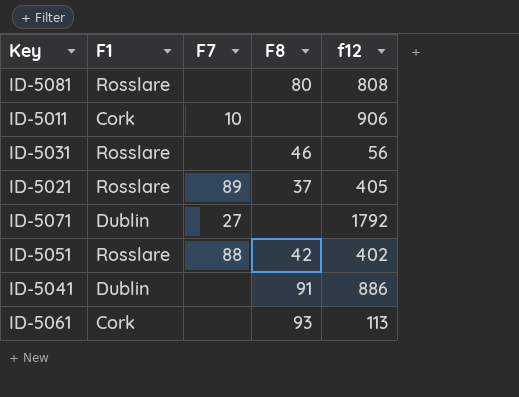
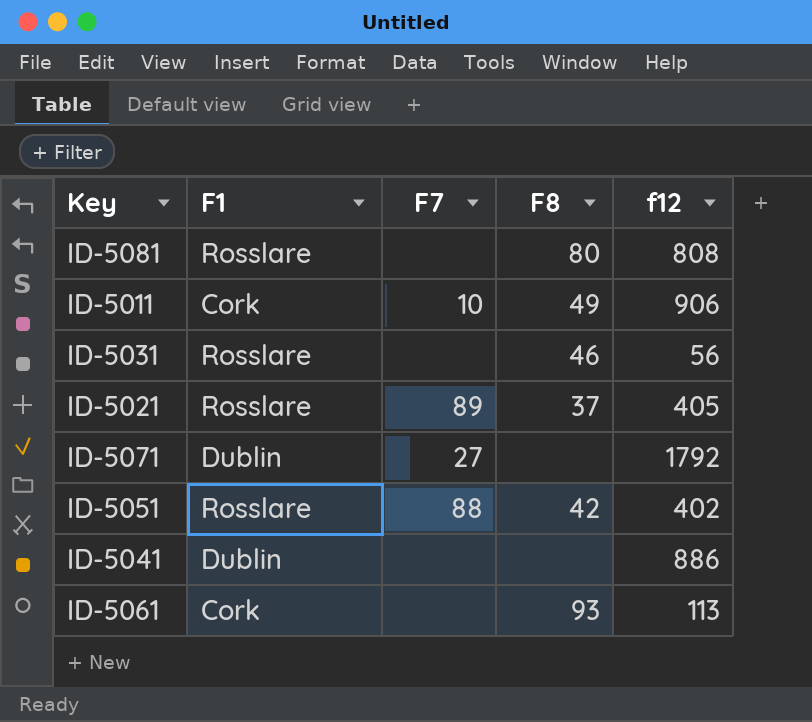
ID-5011 | F8: none -> 49
ID-5041 | F8: 91 -> none

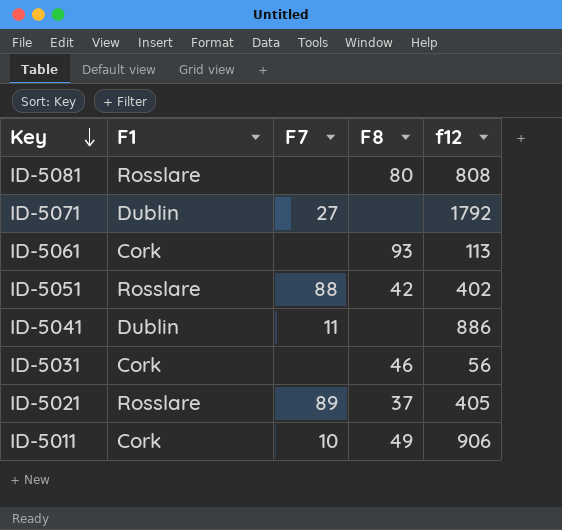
row order: none -> Key descending
ID-5041 | F7: none -> 11
ID-5031 | F1: Rosslare -> Cork

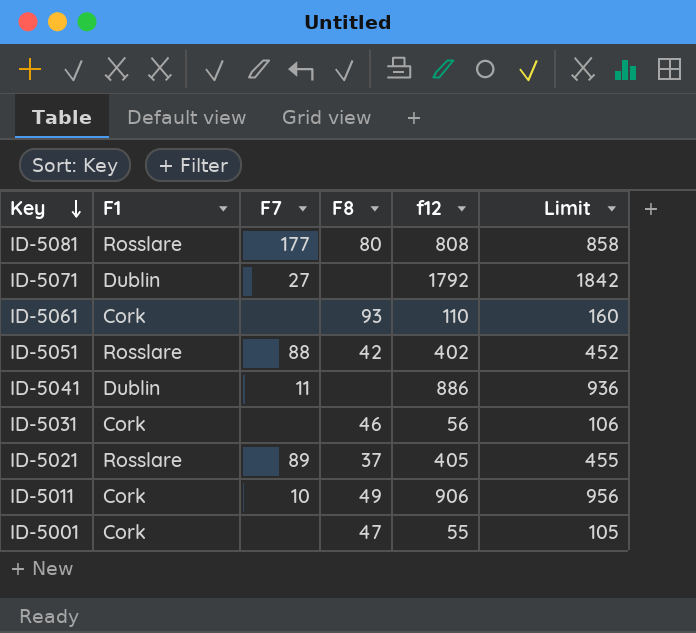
column Limit | formula: none -> [f12] + 50
ID-5081 | F7: none -> 177
ID-5061 | f12: 113 -> 110
row ID-5001: none -> Cork | none | 47 | 55 | 105

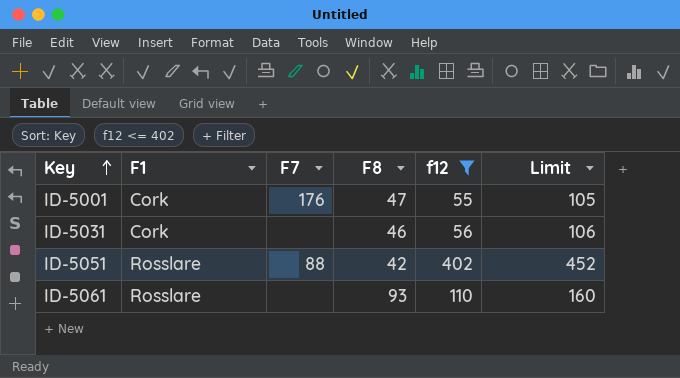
filter: none -> f12 <= 402
row order: Key descending -> Key ascending
ID-5001 | F7: none -> 176
ID-5061 | F1: Cork -> Rosslare

